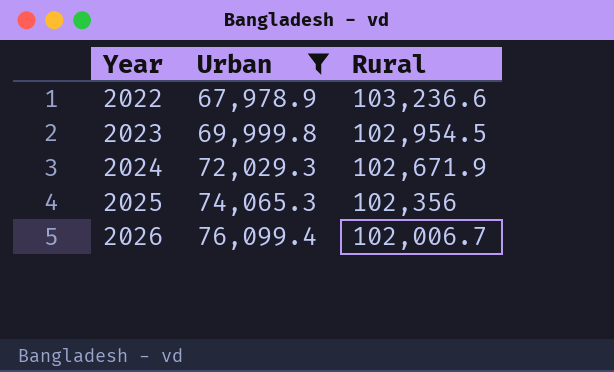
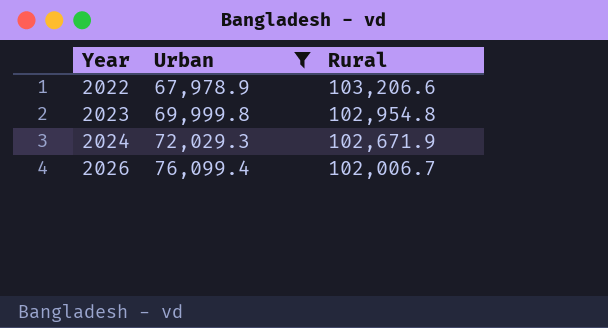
row 2025: 74,065.3 | 102,356 -> none
2022 | Rural: 103,236.6 -> 103,206.6
2023 | Rural: 102,954.5 -> 102,954.8

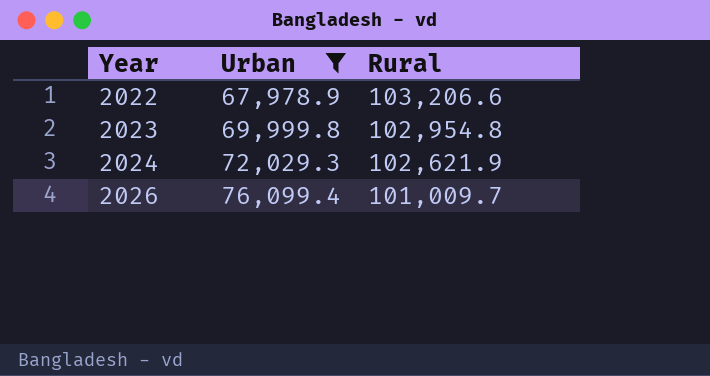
2024 | Rural: 102,671.9 -> 102,621.9
2026 | Rural: 102,006.7 -> 101,009.7

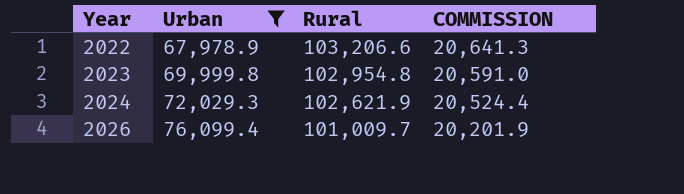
column COMMISSION | formula: none -> [Rural] * 0.2

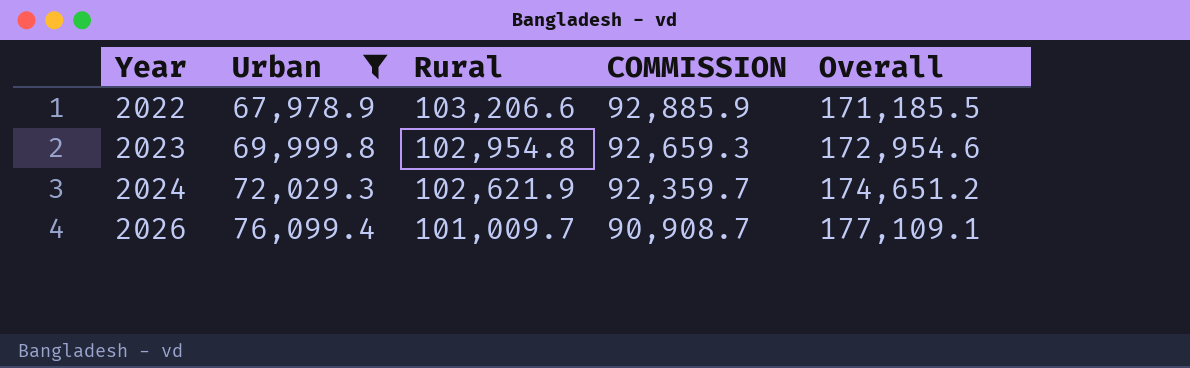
column COMMISSION | formula: [Rural] * 0.2 -> [Rural] * 0.9
column Overall | formula: none -> [Urban] + [Rural]

